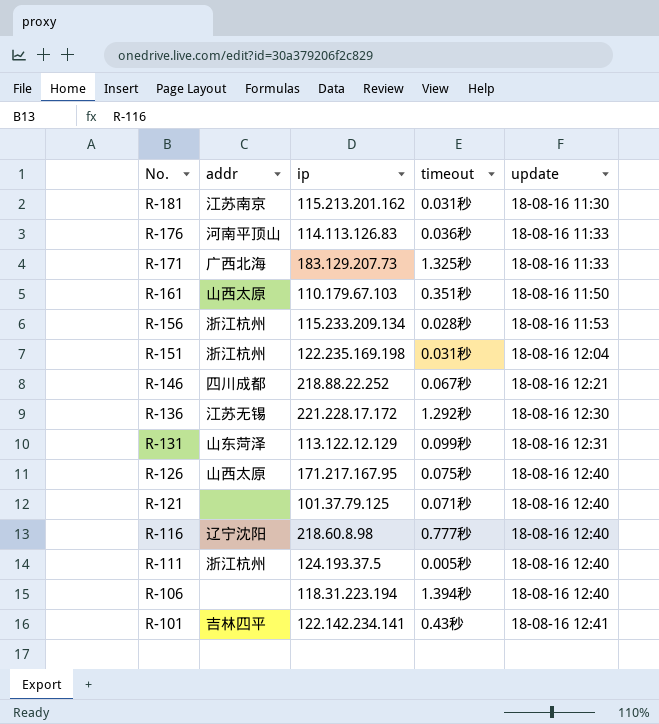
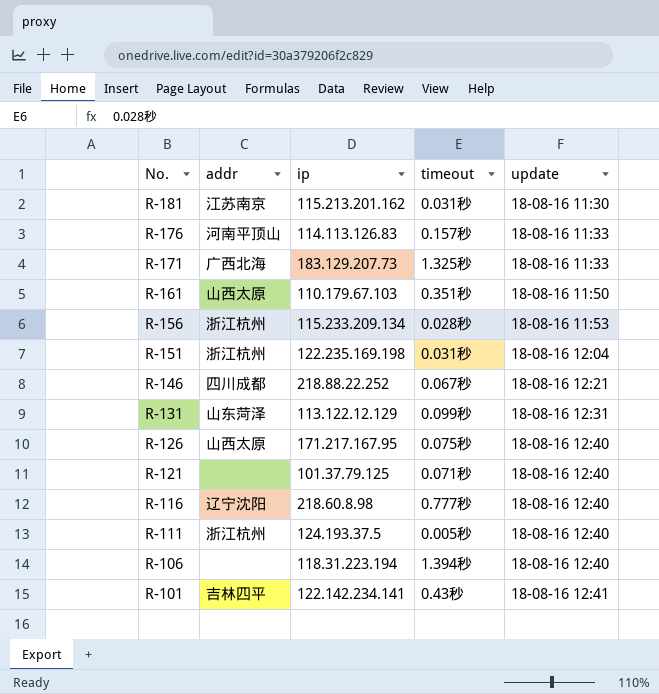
row R-136: 江苏无锡 | 221.228.17.172 | 1.292秒 | 18-08-16 12:30 -> none
R-176 | timeout: 0.036秒 -> 0.157秒

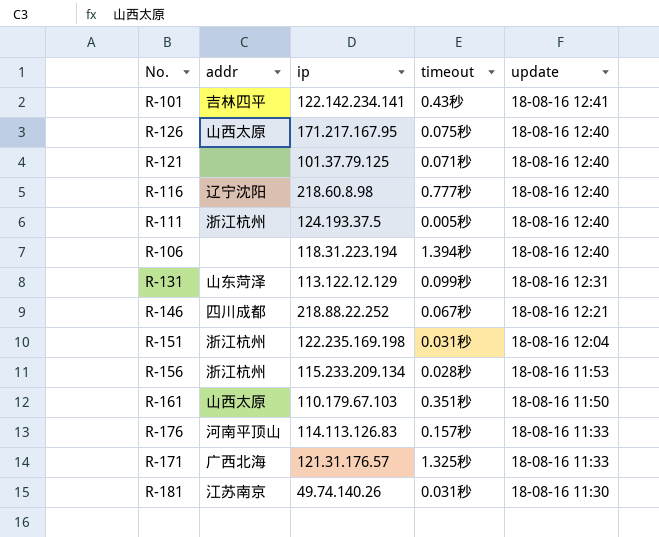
row order: No. descending -> update descending
R-171 | ip: 183.129.207.73 -> 121.31.176.57
R-181 | ip: 115.213.201.162 -> 49.74.140.26

